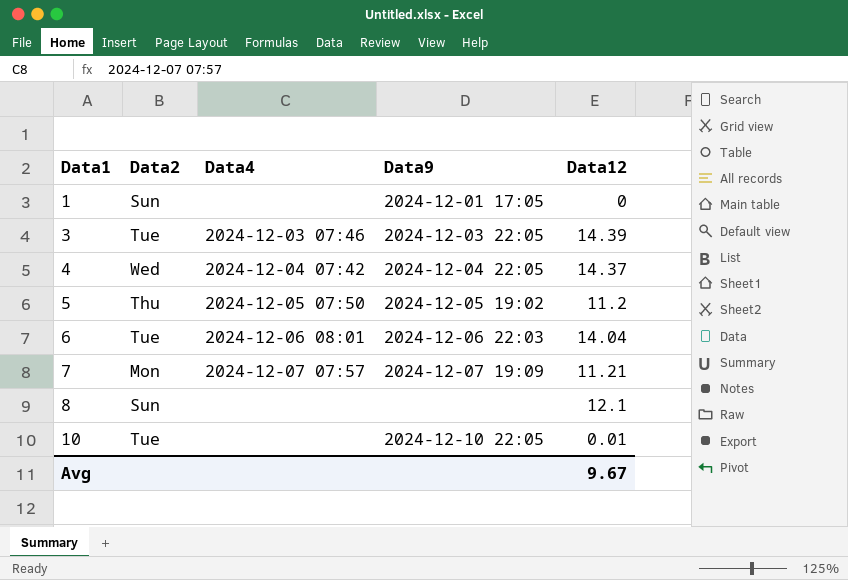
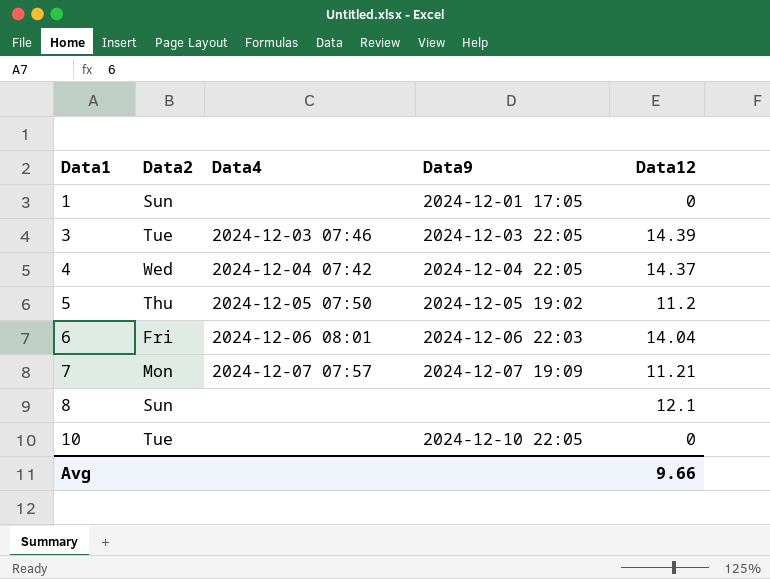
6 | Data2: Tue -> Fri
10 | Data12: 0.01 -> 0
Avg | Data12: 9.67 -> 9.66

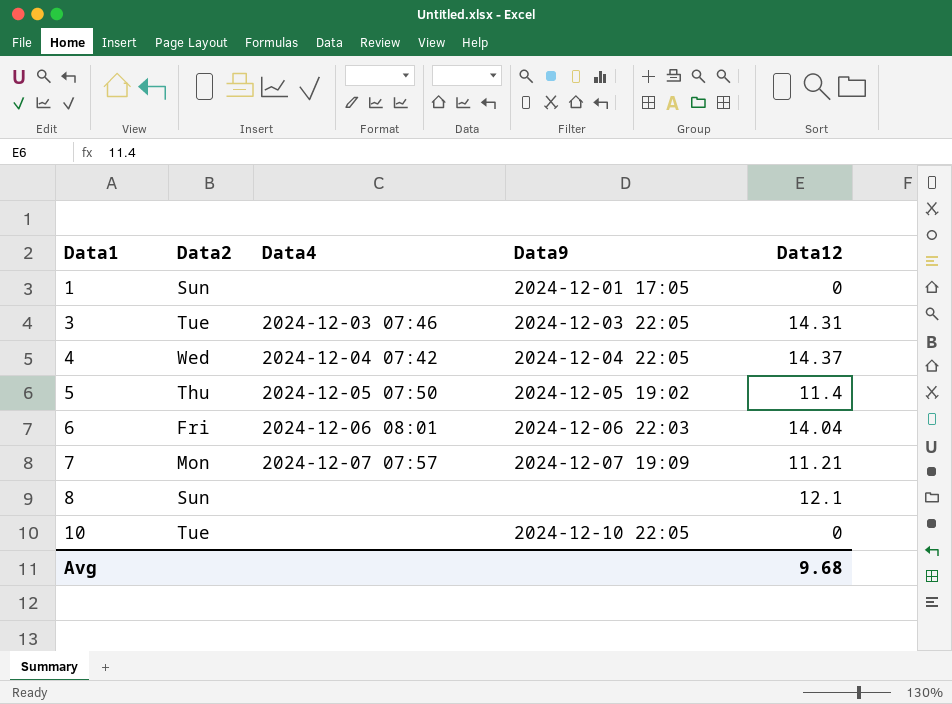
3 | Data12: 14.39 -> 14.31
5 | Data12: 11.2 -> 11.4
Avg | Data12: 9.66 -> 9.68

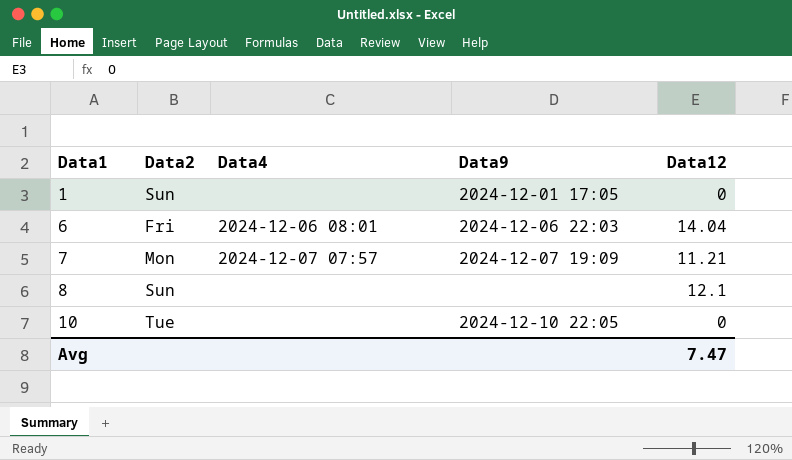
row 3: Tue | 2024-12-03 07:46 | 2024-12-03 22:05 | 14.31 -> none
row 4: Wed | 2024-12-04 07:42 | 2024-12-04 22:05 | 14.37 -> none
row 5: Thu | 2024-12-05 07:50 | 2024-12-05 19:02 | 11.4 -> none
Avg | Data12: 9.68 -> 7.47

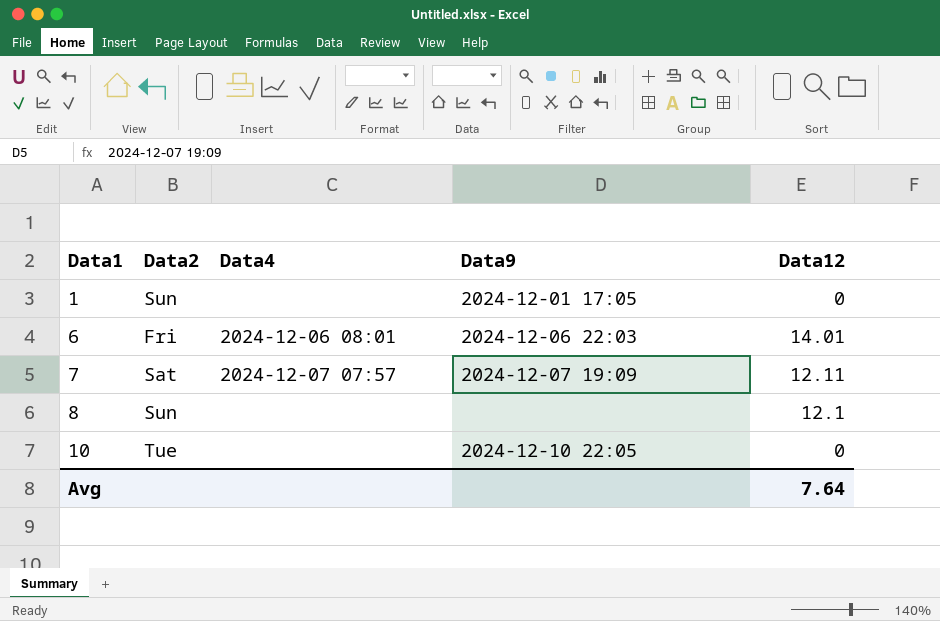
6 | Data12: 14.04 -> 14.01
7 | Data2: Mon -> Sat
7 | Data12: 11.21 -> 12.11
Avg | Data12: 7.47 -> 7.64

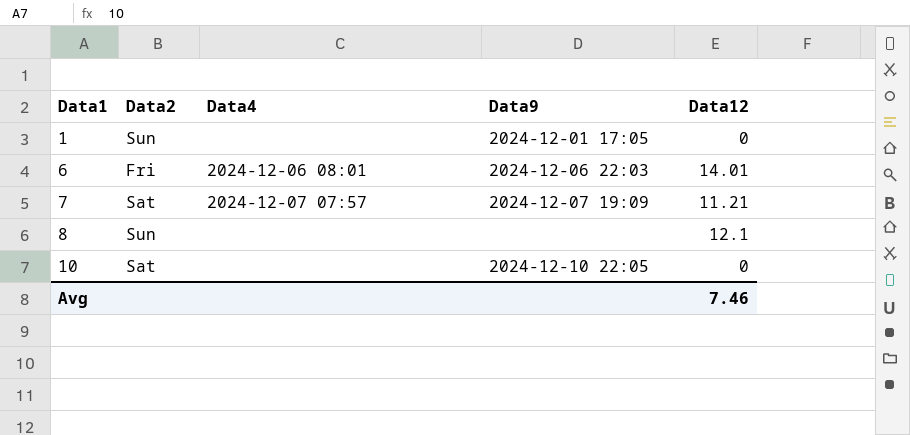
7 | Data12: 12.11 -> 11.21
10 | Data2: Tue -> Sat
Avg | Data12: 7.64 -> 7.46

